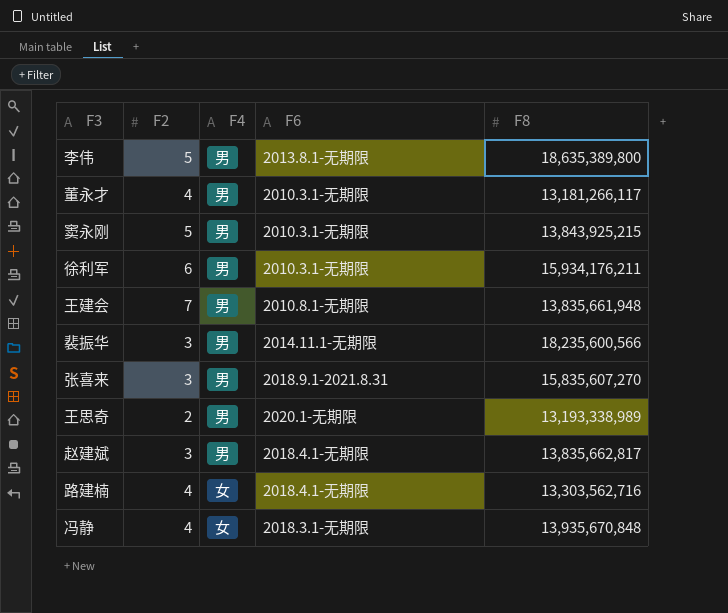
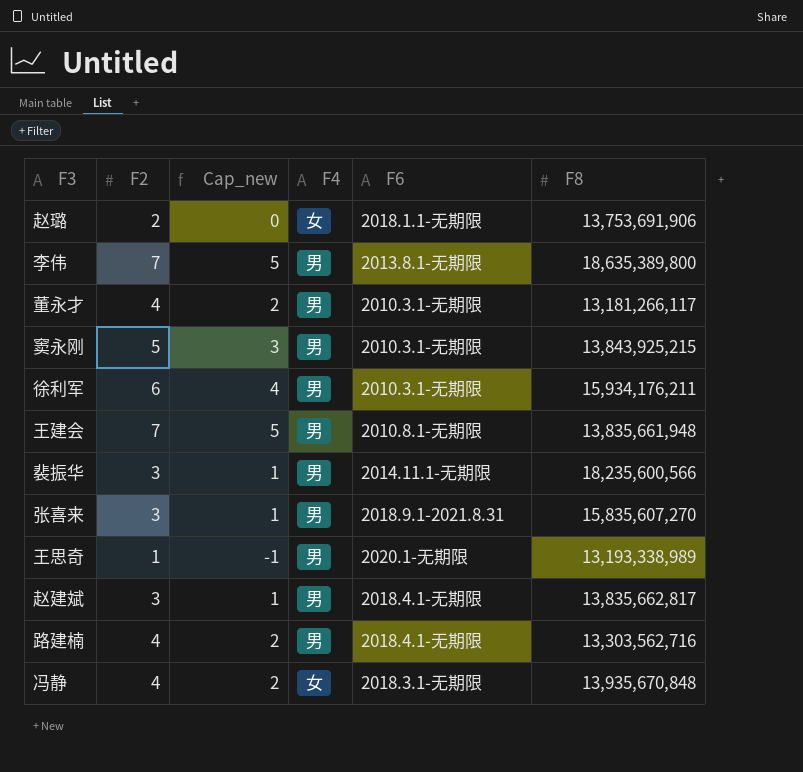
column Cap_new | formula: none -> [F2] - 2
row 赵璐: none -> 2 | 0 | 女 | 2018.1.1-无期限 | 13,753,691,906
李伟 | F2: 5 -> 7
王思奇 | F2: 2 -> 1
路建楠 | F4: 女 -> 男

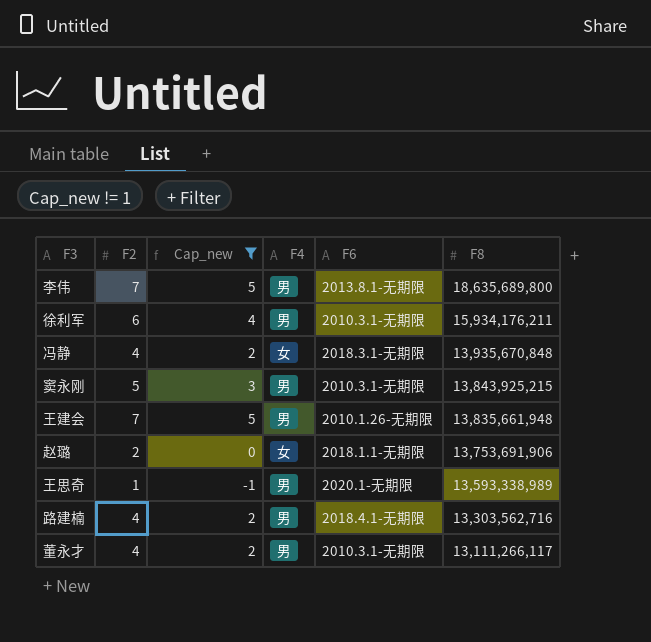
filter: none -> Cap_new != 1
row order: none -> F8 descending
李伟 | F8: 18,635,389,800 -> 18,635,689,800
王建会 | F6: 2010.8.1-无期限 -> 2010.1.26-无期限
王思奇 | F8: 13,193,338,989 -> 13,593,338,989
董永才 | F8: 13,181,266,117 -> 13,111,266,117

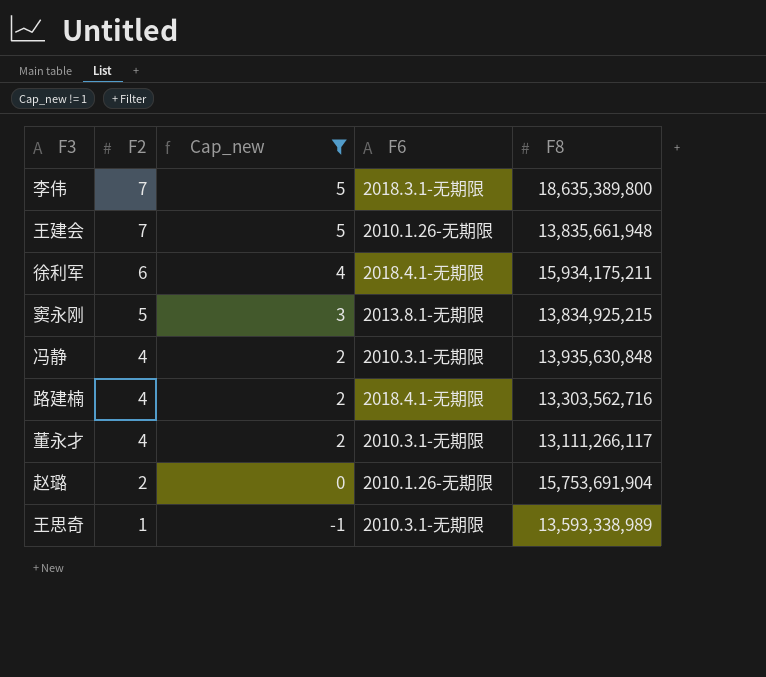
row order: F8 descending -> F2 descending
column F4 | position: 4 -> none
李伟 | F6: 2013.8.1-无期限 -> 2018.3.1-无期限
李伟 | F8: 18,635,689,800 -> 18,635,389,800
徐利军 | F6: 2010.3.1-无期限 -> 2018.4.1-无期限
徐利军 | F8: 15,934,176,211 -> 15,934,175,211
窦永刚 | F6: 2010.3.1-无期限 -> 2013.8.1-无期限
窦永刚 | F8: 13,843,925,215 -> 13,834,925,215
冯静 | F6: 2018.3.1-无期限 -> 2010.3.1-无期限
冯静 | F8: 13,935,670,848 -> 13,935,630,848
赵璐 | F6: 2018.1.1-无期限 -> 2010.1.26-无期限
赵璐 | F8: 13,753,691,906 -> 15,753,691,904
王思奇 | F6: 2020.1-无期限 -> 2010.3.1-无期限

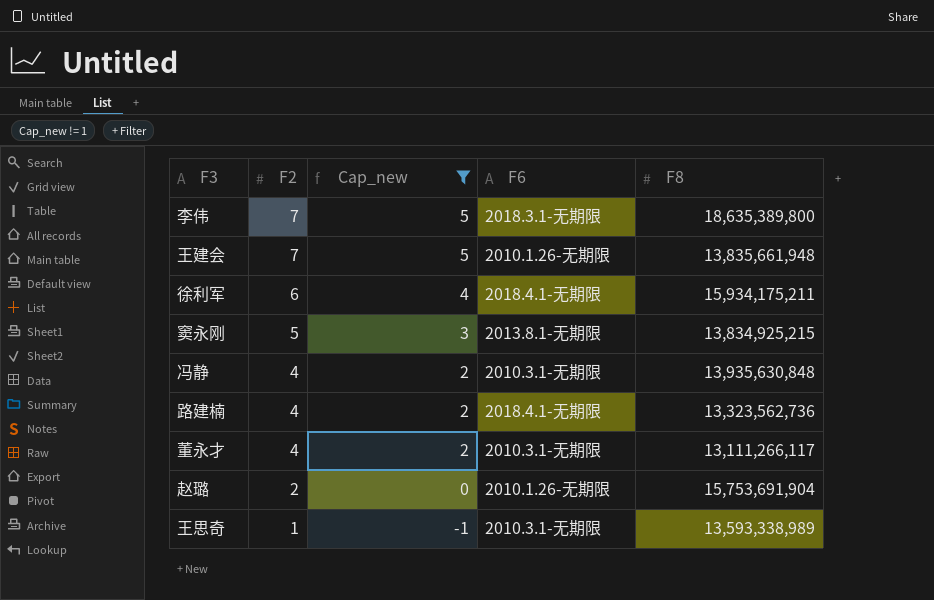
路建楠 | F8: 13,303,562,716 -> 13,323,562,736

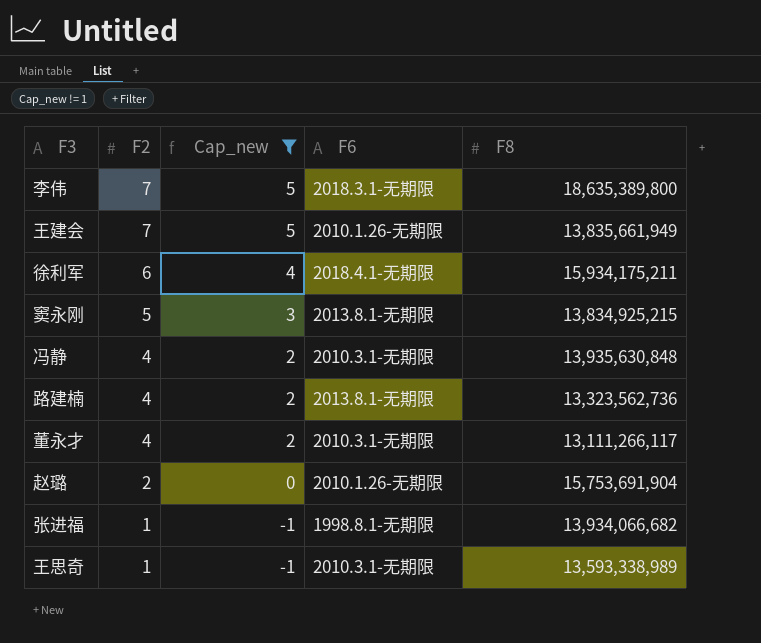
王建会 | F8: 13,835,661,948 -> 13,835,661,949
路建楠 | F6: 2018.4.1-无期限 -> 2013.8.1-无期限
row 张进福: none -> 1 | -1 | 1998.8.1-无期限 | 13,934,066,682

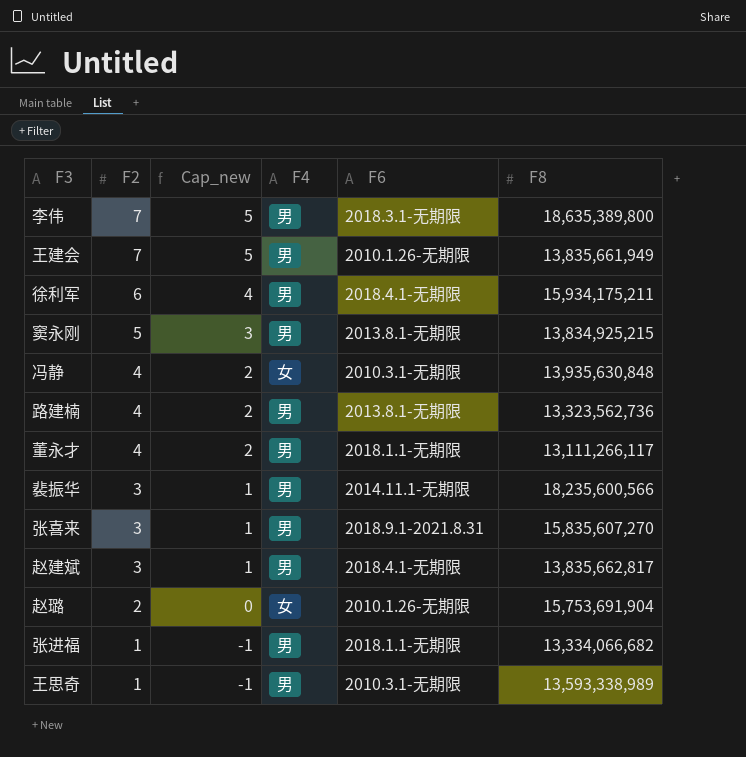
filter: Cap_new != 1 -> none
column F4 | position: none -> 4
董永才 | F6: 2010.3.1-无期限 -> 2018.1.1-无期限
张进福 | F6: 1998.8.1-无期限 -> 2018.1.1-无期限
张进福 | F8: 13,934,066,682 -> 13,334,066,682

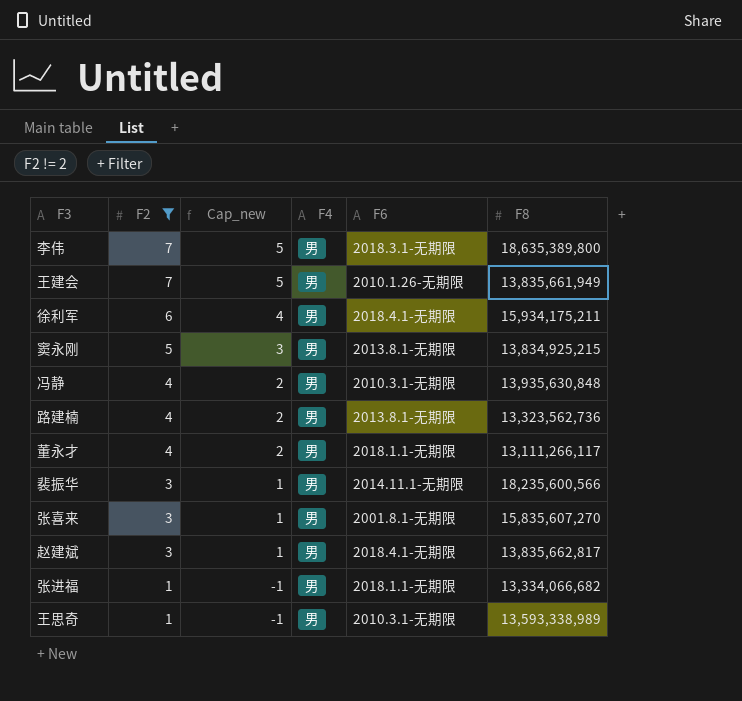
filter: none -> F2 != 2
冯静 | F4: 女 -> 男
张喜来 | F6: 2018.9.1-2021.8.31 -> 2001.8.1-无期限

